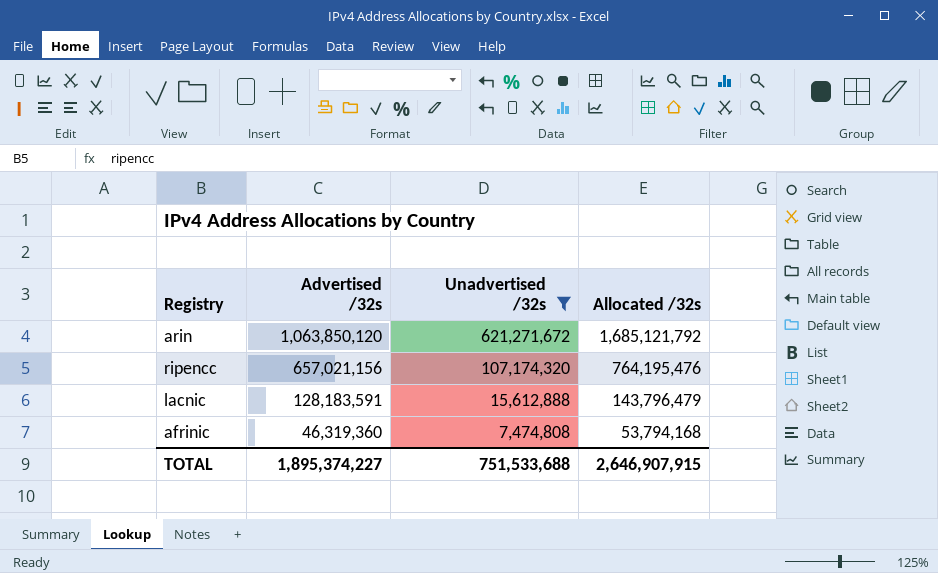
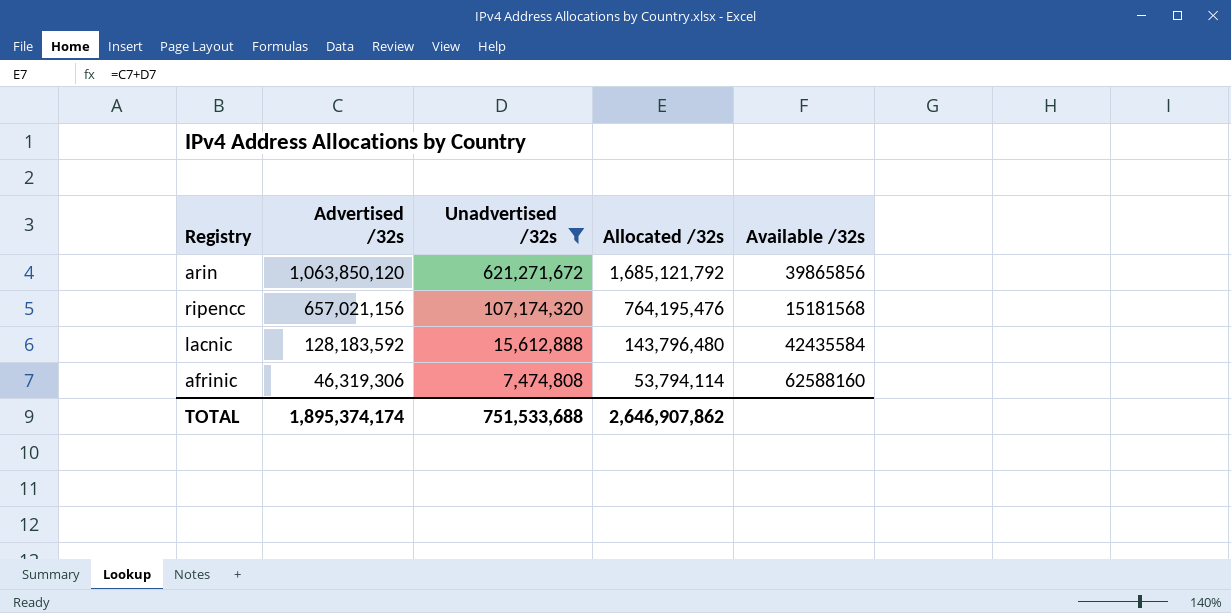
column Available /32s | position: none -> 5
lacnic | Advertised /32s: 128,183,591 -> 128,183,592
lacnic | Allocated /32s: 143,796,479 -> 143,796,480
afrinic | Advertised /32s: 46,319,360 -> 46,319,306
afrinic | Allocated /32s: 53,794,168 -> 53,794,114
TOTAL | Advertised /32s: 1,895,374,227 -> 1,895,374,174
TOTAL | Allocated /32s: 2,646,907,915 -> 2,646,907,862

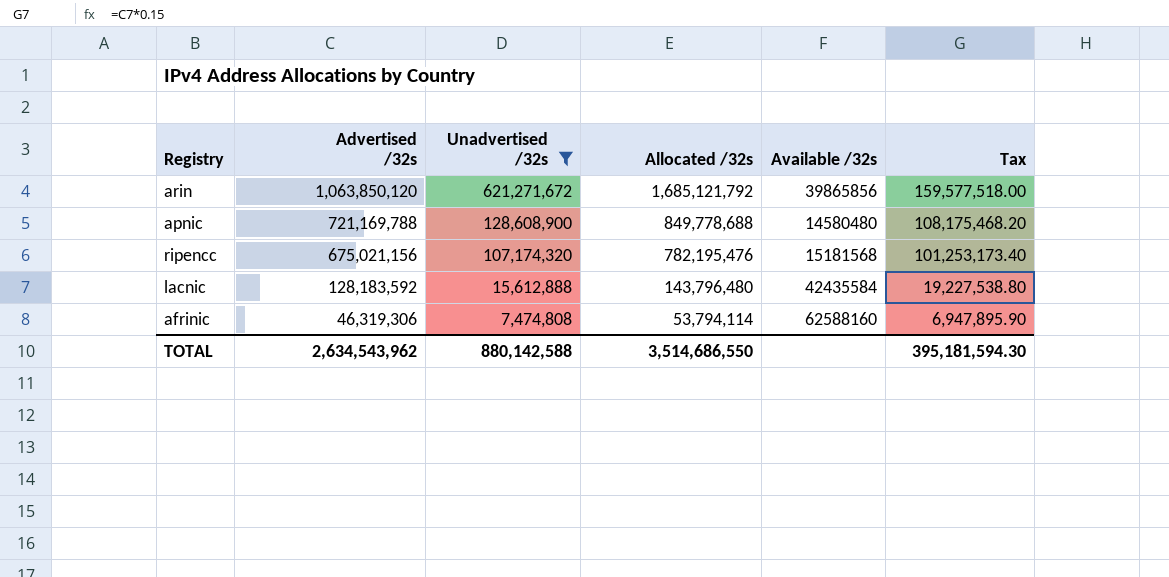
column Tax | formula: none -> [Advertised /32s] * 0.15
row apnic: none -> 721,169,788 | 128,608,900 | 849,778,688 | 14580480 | 108,175,468.20
ripencc | Advertised /32s: 657,021,156 -> 675,021,156
ripencc | Allocated /32s: 764,195,476 -> 782,195,476
TOTAL | Advertised /32s: 1,895,374,174 -> 2,634,543,962
TOTAL | Unadvertised /32s: 751,533,688 -> 880,142,588
TOTAL | Allocated /32s: 2,646,907,862 -> 3,514,686,550

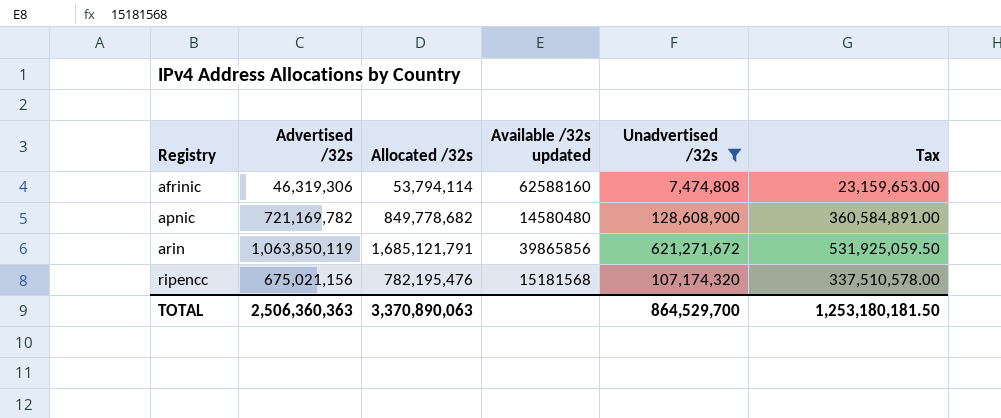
row order: Advertised /32s descending -> Registry ascending
column name: Available /32s -> Available /32s updated
column Unadvertised /32s | position: 3 -> 5
column Tax | formula: [Advertised /32s] * 0.15 -> [Advertised /32s] * 0.5
row lacnic: 128,183,592 | 15,612,888 | 143,796,480 | 42435584 | 19,227,538.80 -> none
apnic | Advertised /32s: 721,169,788 -> 721,169,782
apnic | Allocated /32s: 849,778,688 -> 849,778,682
arin | Advertised /32s: 1,063,850,120 -> 1,063,850,119
arin | Allocated /32s: 1,685,121,792 -> 1,685,121,791
TOTAL | Advertised /32s: 2,634,543,962 -> 2,506,360,363
TOTAL | Allocated /32s: 3,514,686,550 -> 3,370,890,063
TOTAL | Unadvertised /32s: 880,142,588 -> 864,529,700
TOTAL | Tax: 395,181,594.30 -> 1,253,180,181.50

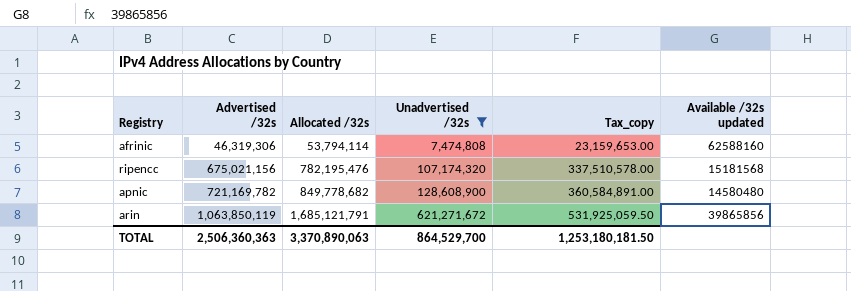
row order: Registry ascending -> Advertised /32s ascending
column name: Tax -> Tax_copy
column Available /32s updated | position: 4 -> 6

